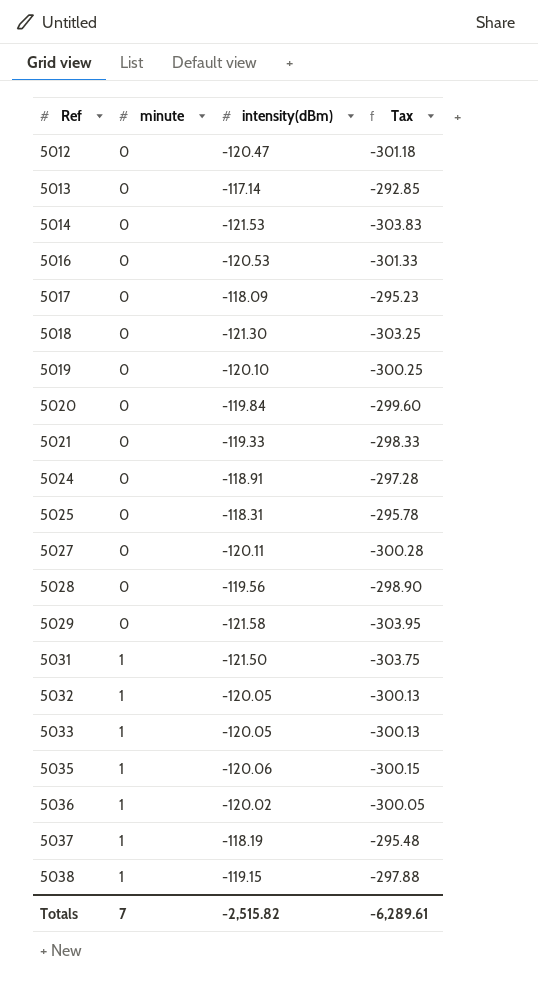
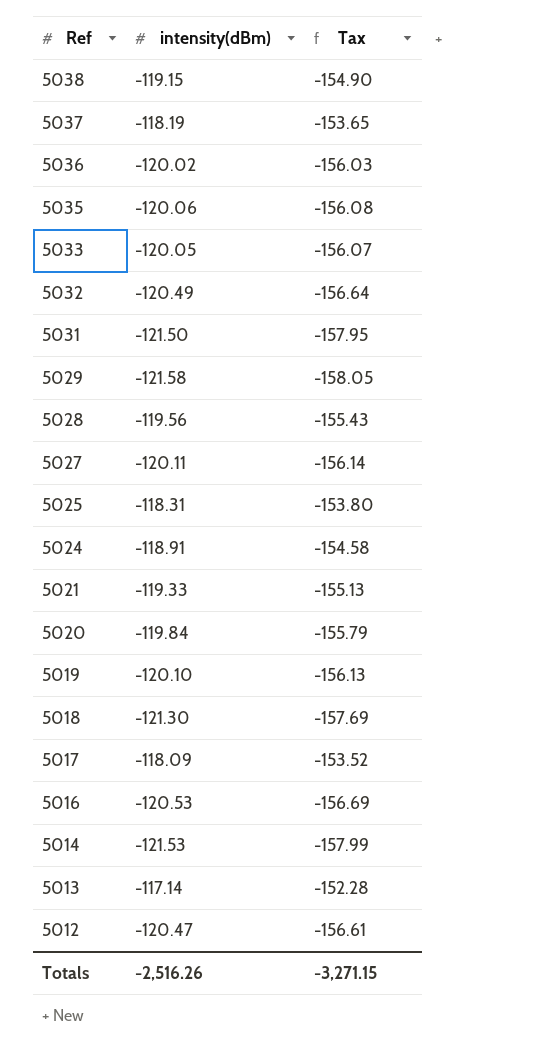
row order: Ref ascending -> Ref descending
column minute | position: 2 -> none
column Tax | formula: [intensity(dBm)] * 2.5 -> [intensity(dBm)] * 1.3
5032 | intensity(dBm): -120.05 -> -120.49
Totals | intensity(dBm): -2,515.82 -> -2,516.26
Totals | Tax: -6,289.61 -> -3,271.15

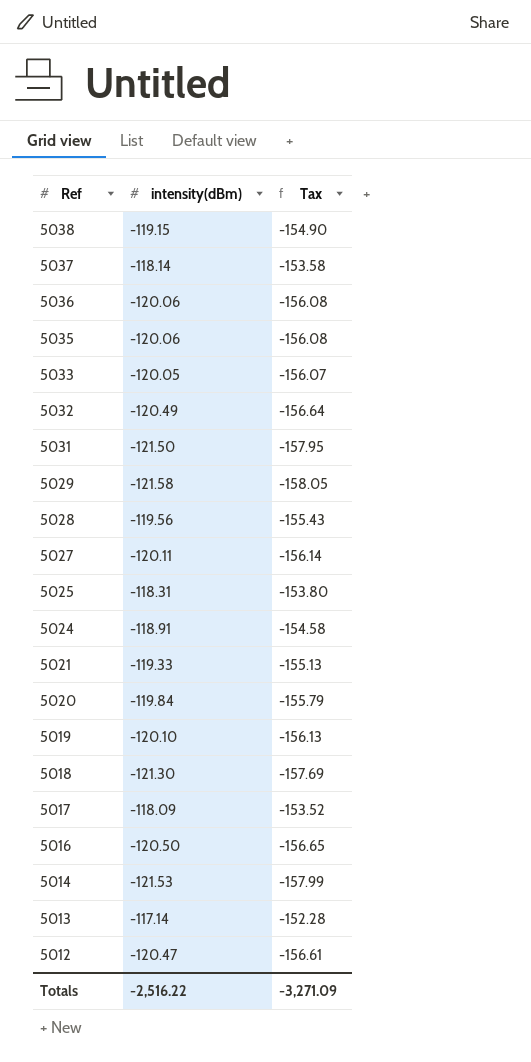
5037 | intensity(dBm): -118.19 -> -118.14
5037 | Tax: -153.65 -> -153.58
5036 | intensity(dBm): -120.02 -> -120.06
5036 | Tax: -156.03 -> -156.08
5016 | intensity(dBm): -120.53 -> -120.50
5016 | Tax: -156.69 -> -156.65
Totals | intensity(dBm): -2,516.26 -> -2,516.22
Totals | Tax: -3,271.15 -> -3,271.09

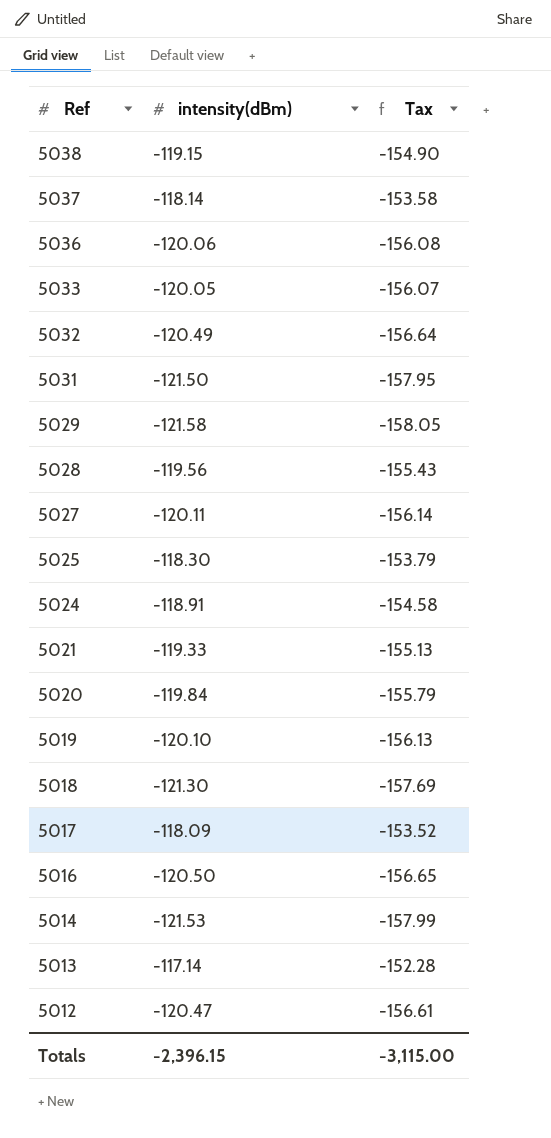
row 5035: -120.06 | -156.08 -> none
5025 | intensity(dBm): -118.31 -> -118.30
5025 | Tax: -153.80 -> -153.79
Totals | intensity(dBm): -2,516.22 -> -2,396.15
Totals | Tax: -3,271.09 -> -3,115.00

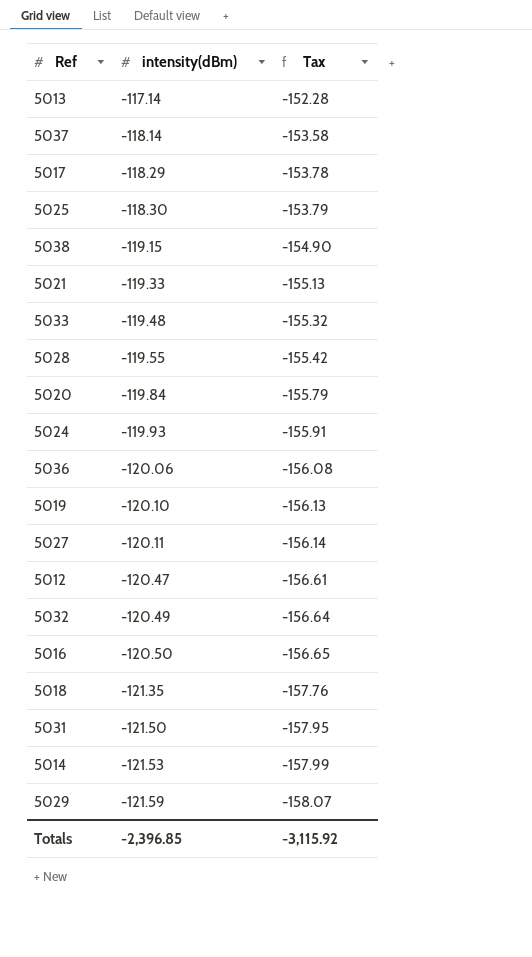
row order: Ref descending -> intensity(dBm) descending
5017 | intensity(dBm): -118.09 -> -118.29
5017 | Tax: -153.52 -> -153.78
5033 | intensity(dBm): -120.05 -> -119.48
5033 | Tax: -156.07 -> -155.32
5028 | intensity(dBm): -119.56 -> -119.55
5028 | Tax: -155.43 -> -155.42
5024 | intensity(dBm): -118.91 -> -119.93
5024 | Tax: -154.58 -> -155.91
5018 | intensity(dBm): -121.30 -> -121.35
5018 | Tax: -157.69 -> -157.76
5029 | intensity(dBm): -121.58 -> -121.59
5029 | Tax: -158.05 -> -158.07
Totals | intensity(dBm): -2,396.15 -> -2,396.85
Totals | Tax: -3,115.00 -> -3,115.92

